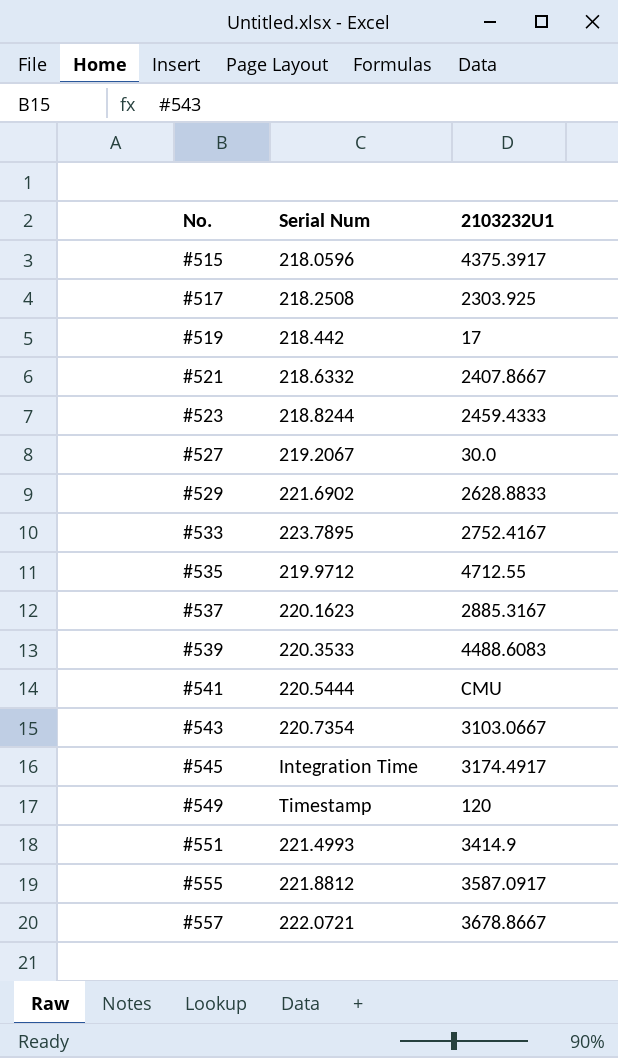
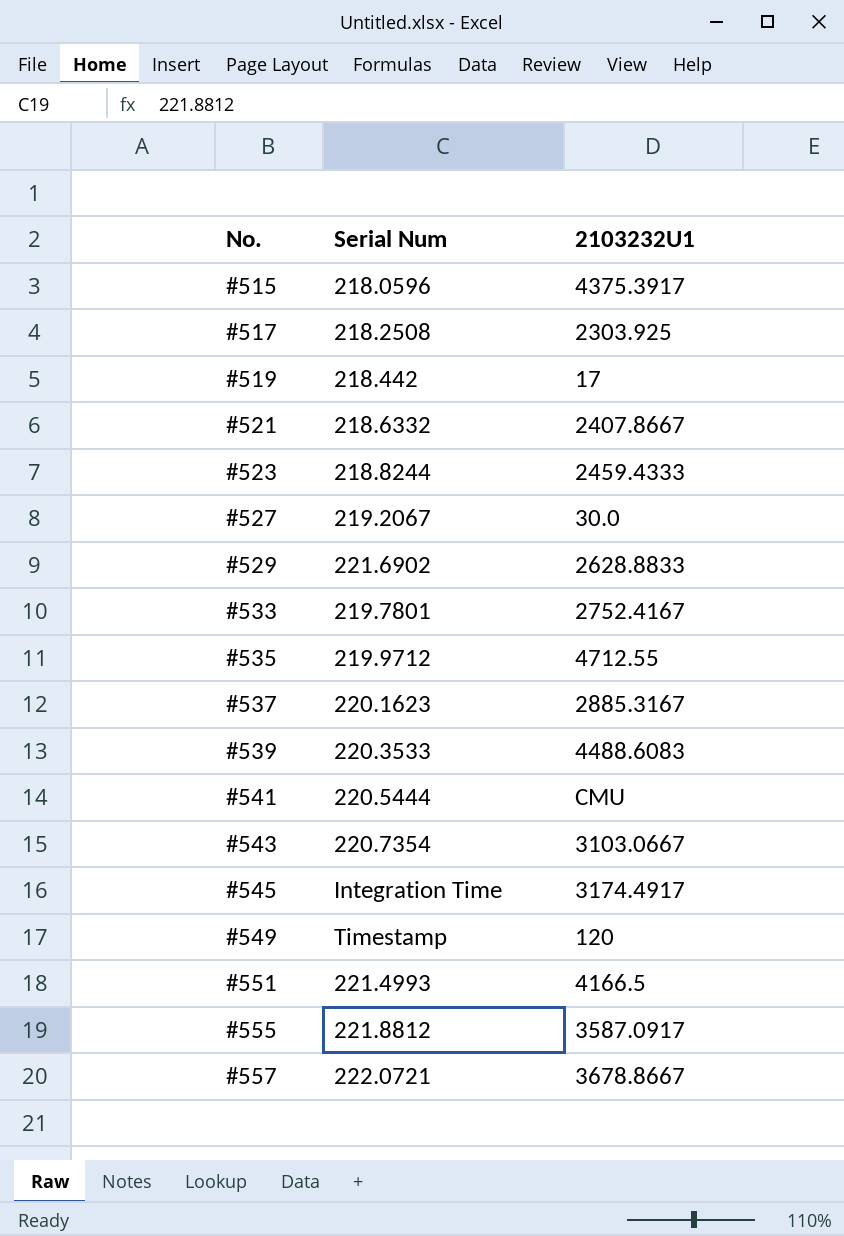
#533 | Serial Num: 223.7895 -> 219.7801
#551 | 2103232U1: 3414.9 -> 4166.5

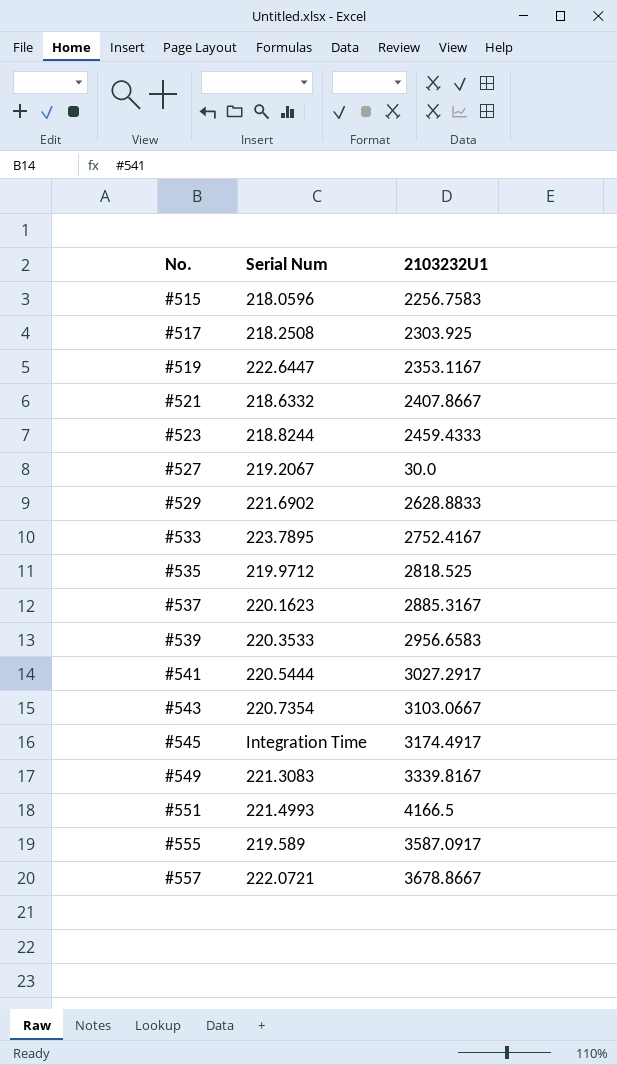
#515 | 2103232U1: 4375.3917 -> 2256.7583
#519 | Serial Num: 218.442 -> 222.6447
#519 | 2103232U1: 17 -> 2353.1167
#533 | Serial Num: 219.7801 -> 223.7895
#535 | 2103232U1: 4712.55 -> 2818.525
#539 | 2103232U1: 4488.6083 -> 2956.6583
#541 | 2103232U1: CMU -> 3027.2917
#549 | Serial Num: Timestamp -> 221.3083
#549 | 2103232U1: 120 -> 3339.8167
#555 | Serial Num: 221.8812 -> 219.589

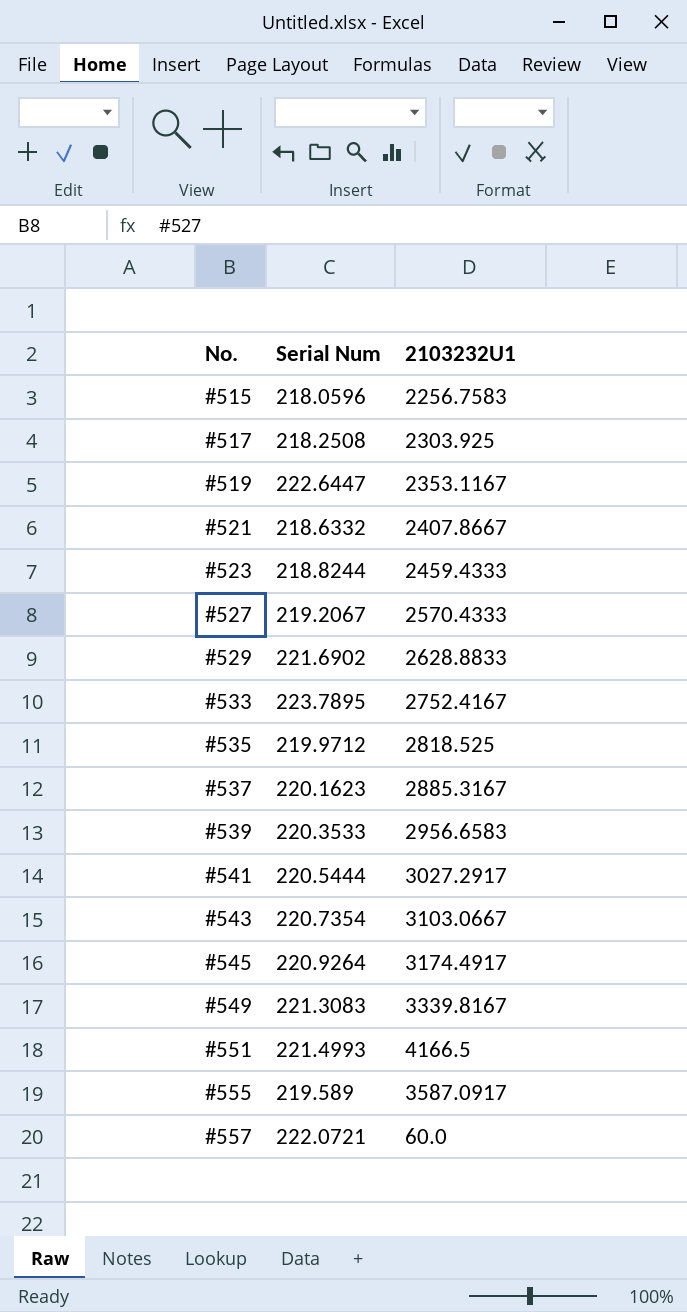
#527 | 2103232U1: 30.0 -> 2570.4333
#545 | Serial Num: Integration Time -> 220.9264
#557 | 2103232U1: 3678.8667 -> 60.0

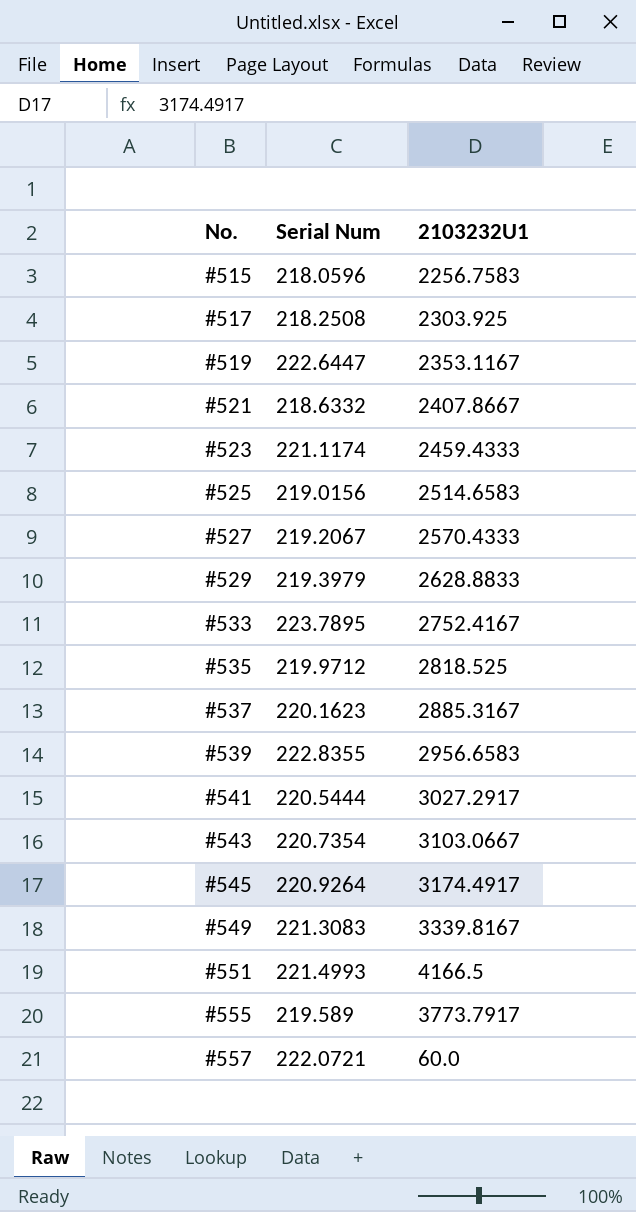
#523 | Serial Num: 218.8244 -> 221.1174
row #525: none -> 219.0156 | 2514.6583
#529 | Serial Num: 221.6902 -> 219.3979
#539 | Serial Num: 220.3533 -> 222.8355
#555 | 2103232U1: 3587.0917 -> 3773.7917

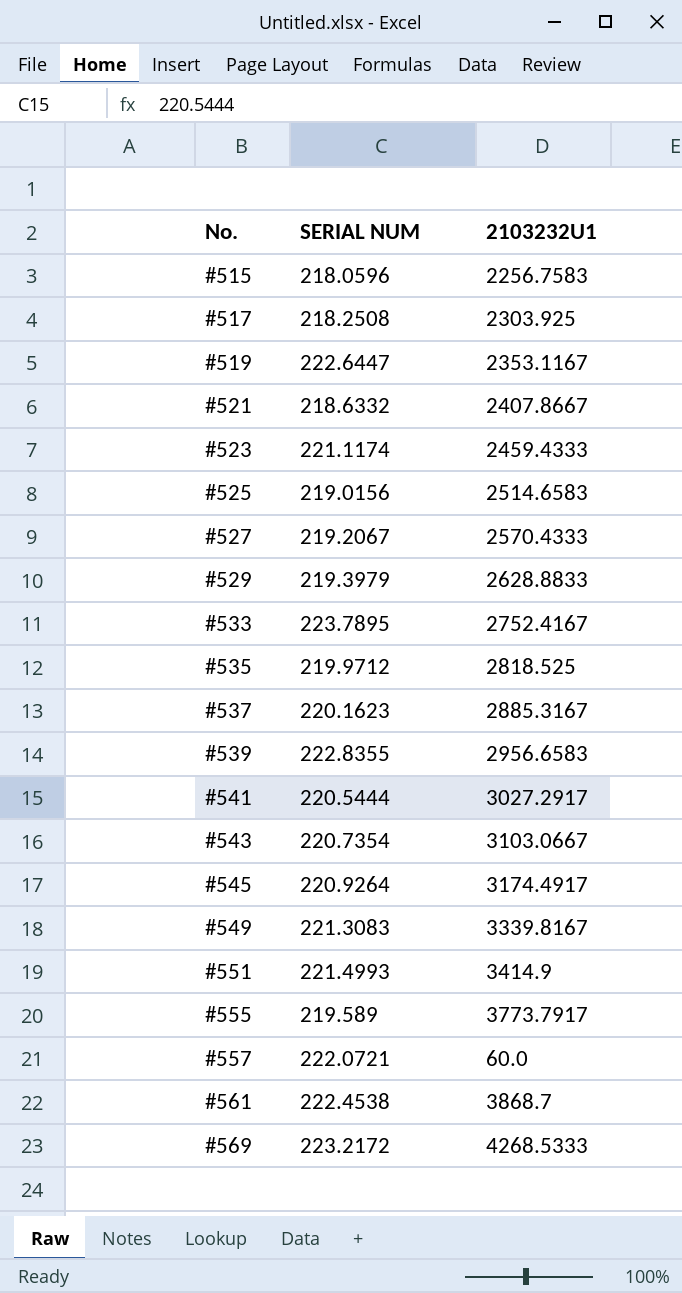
column name: Serial Num -> SERIAL NUM
#551 | 2103232U1: 4166.5 -> 3414.9
row #561: none -> 222.4538 | 3868.7
row #569: none -> 223.2172 | 4268.5333

